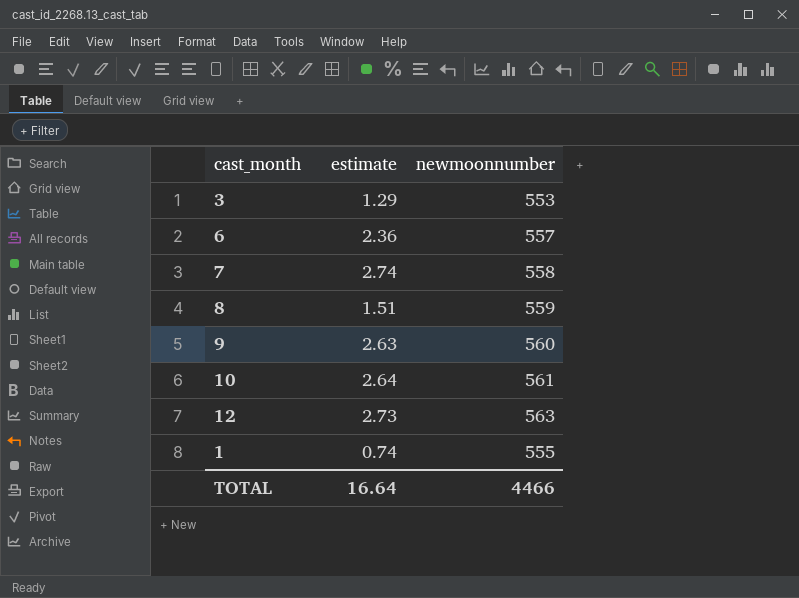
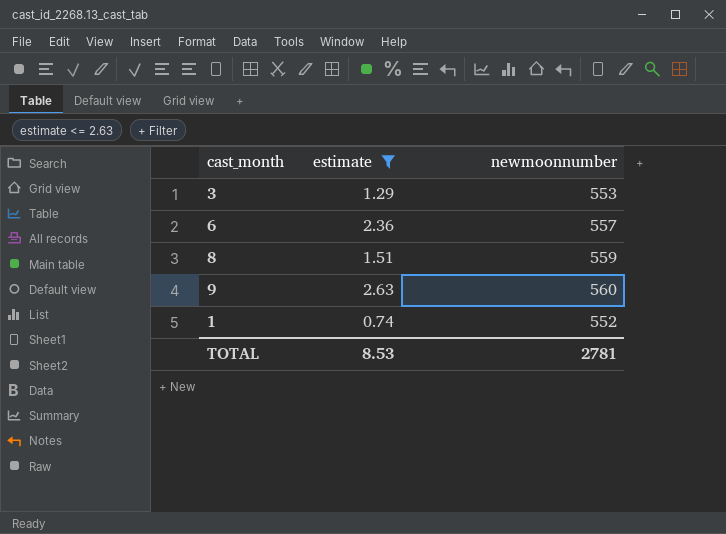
filter: none -> estimate <= 2.63
1 | newmoonnumber: 555 -> 552
TOTAL | estimate: 16.64 -> 8.53
TOTAL | newmoonnumber: 4466 -> 2781

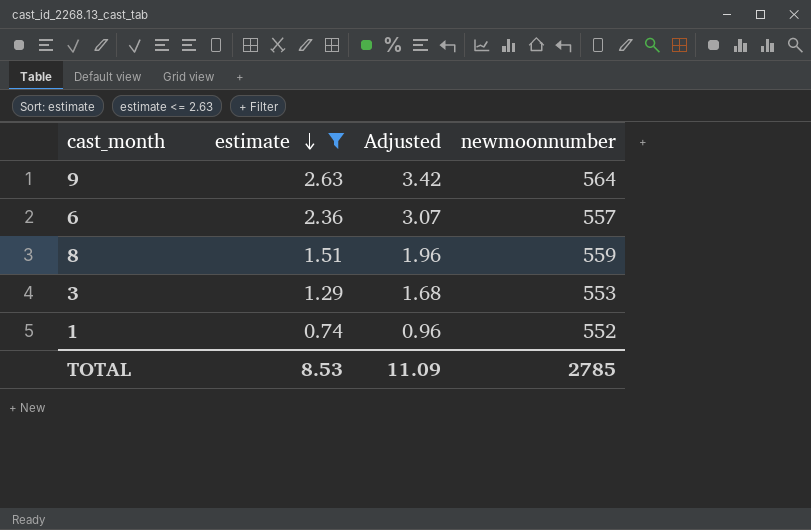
row order: none -> estimate descending
column Adjusted | formula: none -> [estimate] * 1.3
9 | newmoonnumber: 560 -> 564
TOTAL | newmoonnumber: 2781 -> 2785

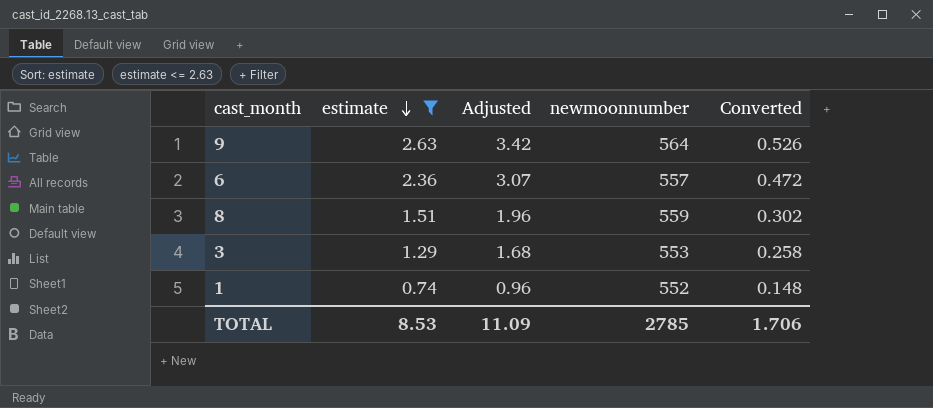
column Converted | formula: none -> [estimate] * 0.2

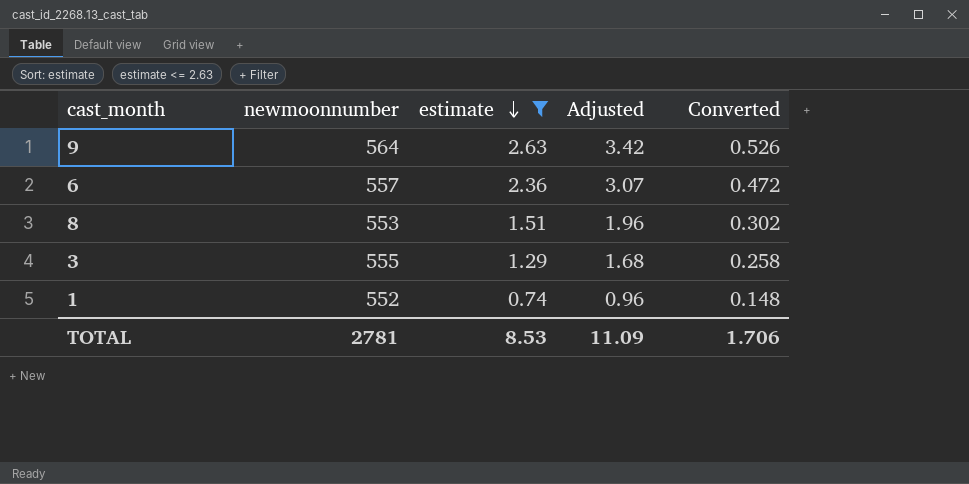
column newmoonnumber | position: 4 -> 2
8 | newmoonnumber: 559 -> 553
3 | newmoonnumber: 553 -> 555
TOTAL | newmoonnumber: 2785 -> 2781

